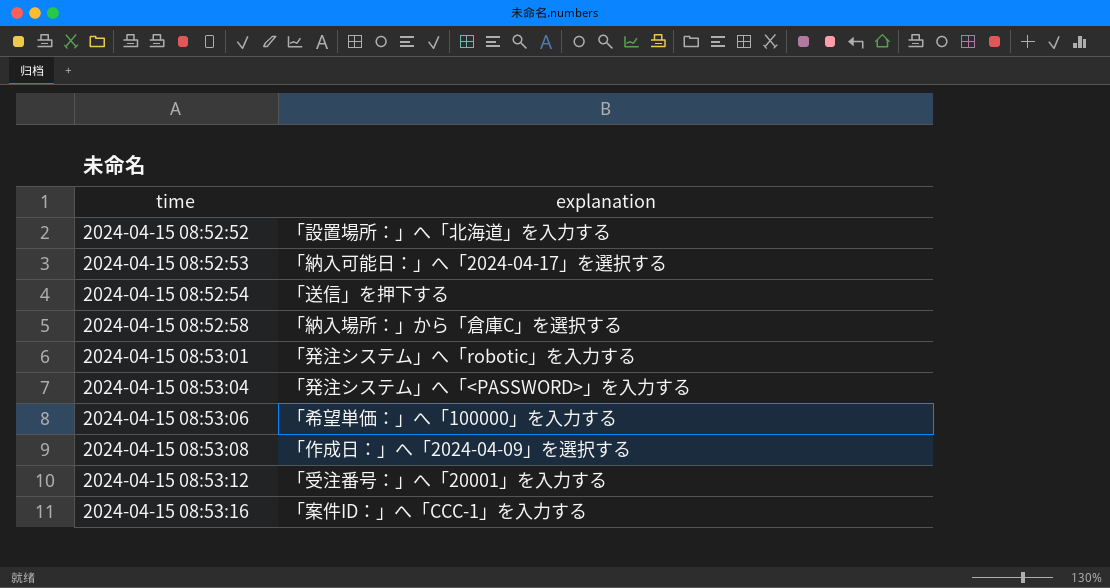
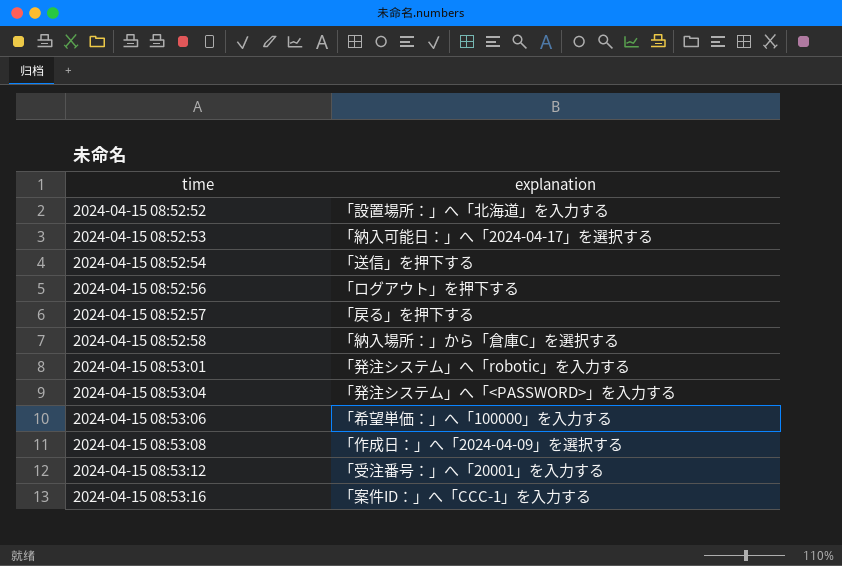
row 2024-04-15 08:52:56: none -> 「ログアウト」を押下する
row 2024-04-15 08:52:57: none -> 「戻る」を押下する

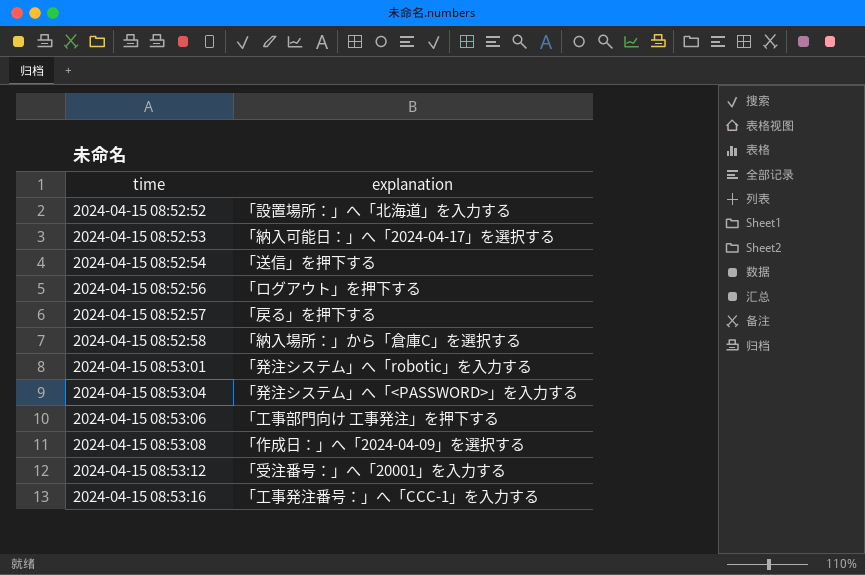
2024-04-15 08:53:06 | explanation: 「希望単価：」へ「100000」を入力する -> 「工事部門向け 工事発注」を押下する
2024-04-15 08:53:16 | explanation: 「案件ID：」へ「CCC-1」を入力する -> 「工事発注番号：」へ「CCC-1」を入力する

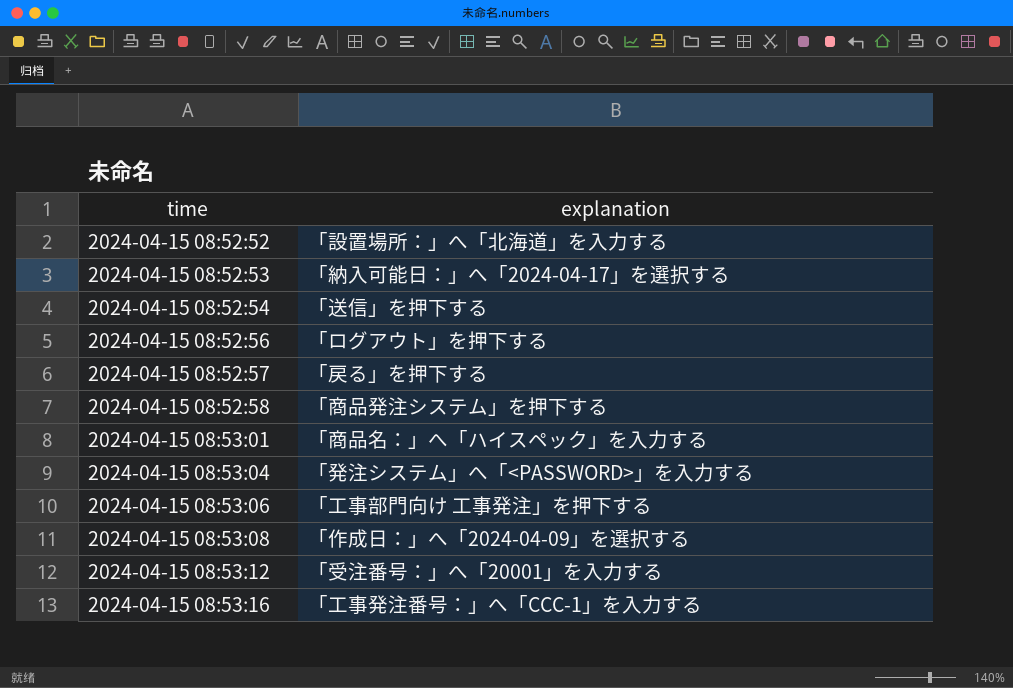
2024-04-15 08:52:58 | explanation: 「納入場所：」から「倉庫C」を選択する -> 「商品発注システム」を押下する
2024-04-15 08:53:01 | explanation: 「発注システム」へ「robotic」を入力する -> 「商品名：」へ「ハイスペック」を入力する

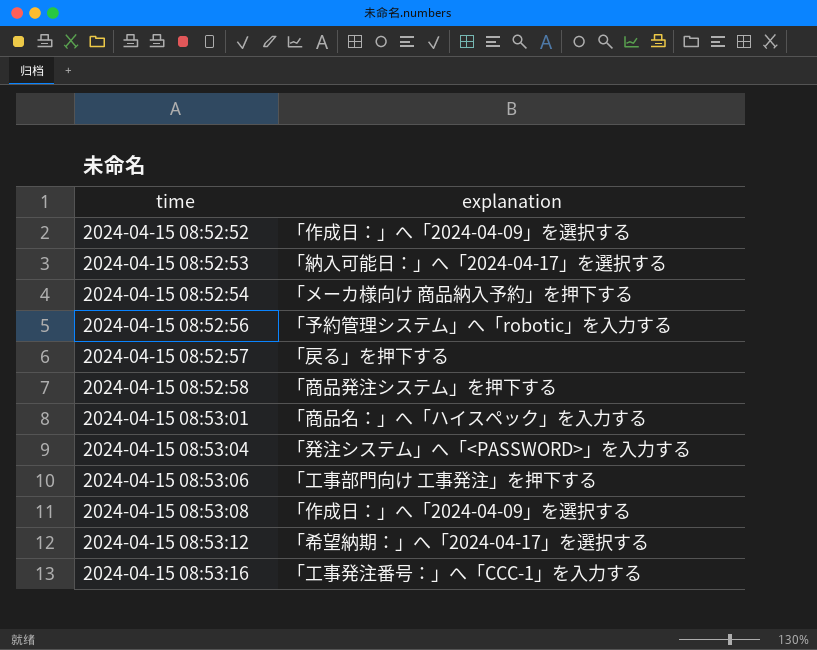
2024-04-15 08:52:52 | explanation: 「設置場所：」へ「北海道」を入力する -> 「作成日：」へ「2024-04-09」を選択する
2024-04-15 08:52:54 | explanation: 「送信」を押下する -> 「メーカ様向け 商品納入予約」を押下する
2024-04-15 08:52:56 | explanation: 「ログアウト」を押下する -> 「予約管理システム」へ「robotic」を入力する
2024-04-15 08:53:12 | explanation: 「受注番号：」へ「20001」を入力する -> 「希望納期：」へ「2024-04-17」を選択する

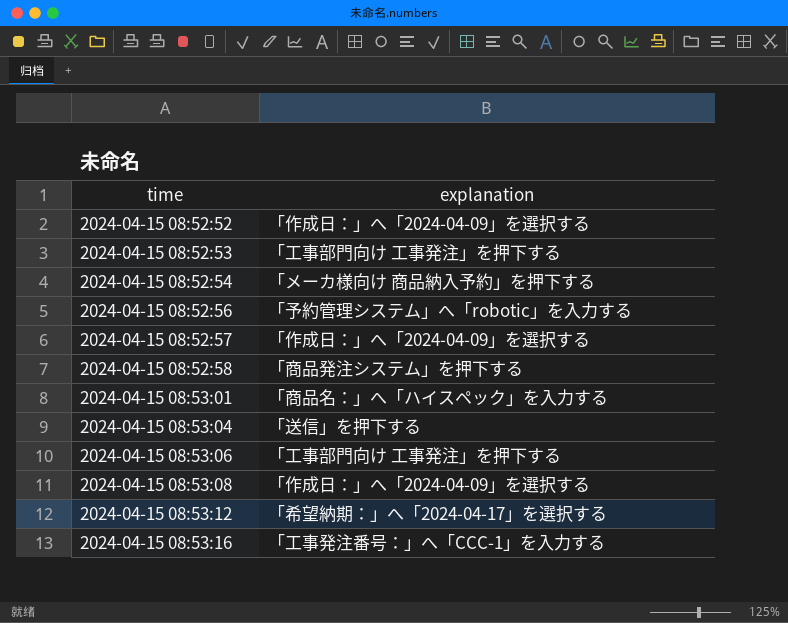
2024-04-15 08:52:53 | explanation: 「納入可能日：」へ「2024-04-17」を選択する -> 「工事部門向け 工事発注」を押下する
2024-04-15 08:52:57 | explanation: 「戻る」を押下する -> 「作成日：」へ「2024-04-09」を選択する
2024-04-15 08:53:04 | explanation: 「発注システム」へ「<PASSWORD>」を入力する -> 「送信」を押下する

